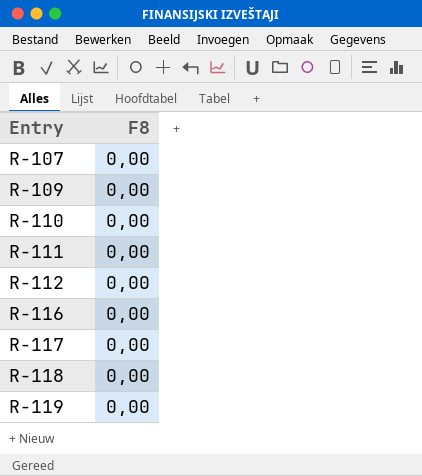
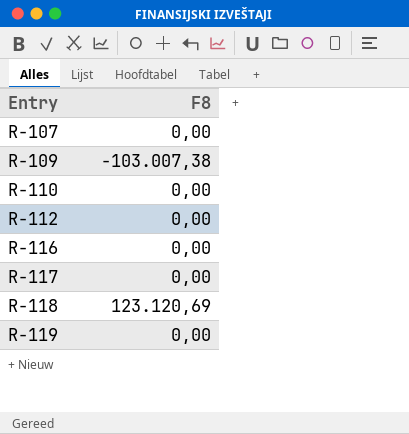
row R-111: 0,00 -> none
R-109 | F8: 0,00 -> -103.007,38
R-118 | F8: 0,00 -> 123.120,69

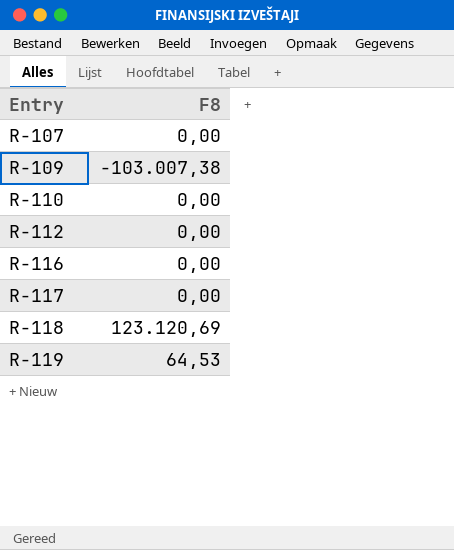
R-119 | F8: 0,00 -> 64,53

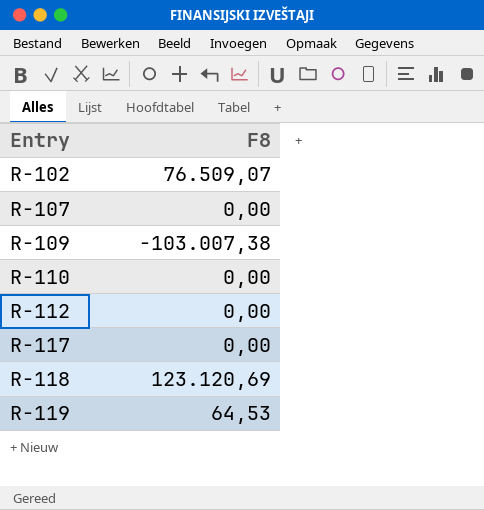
row R-116: 0,00 -> none
row R-102: none -> 76.509,07

